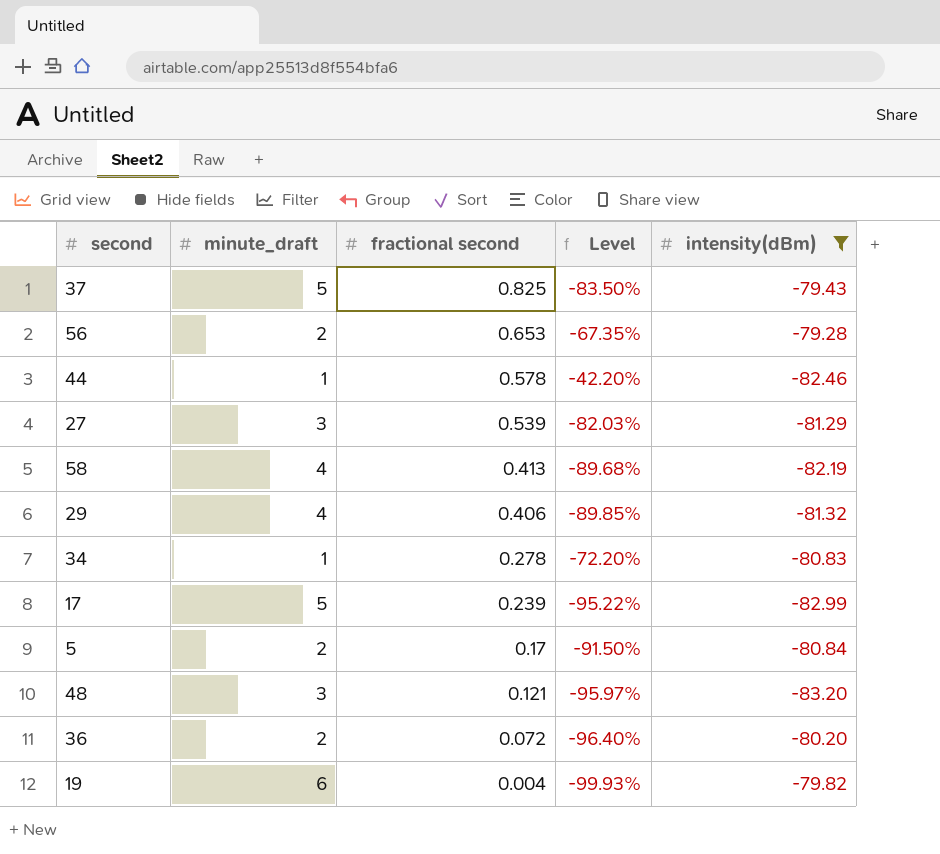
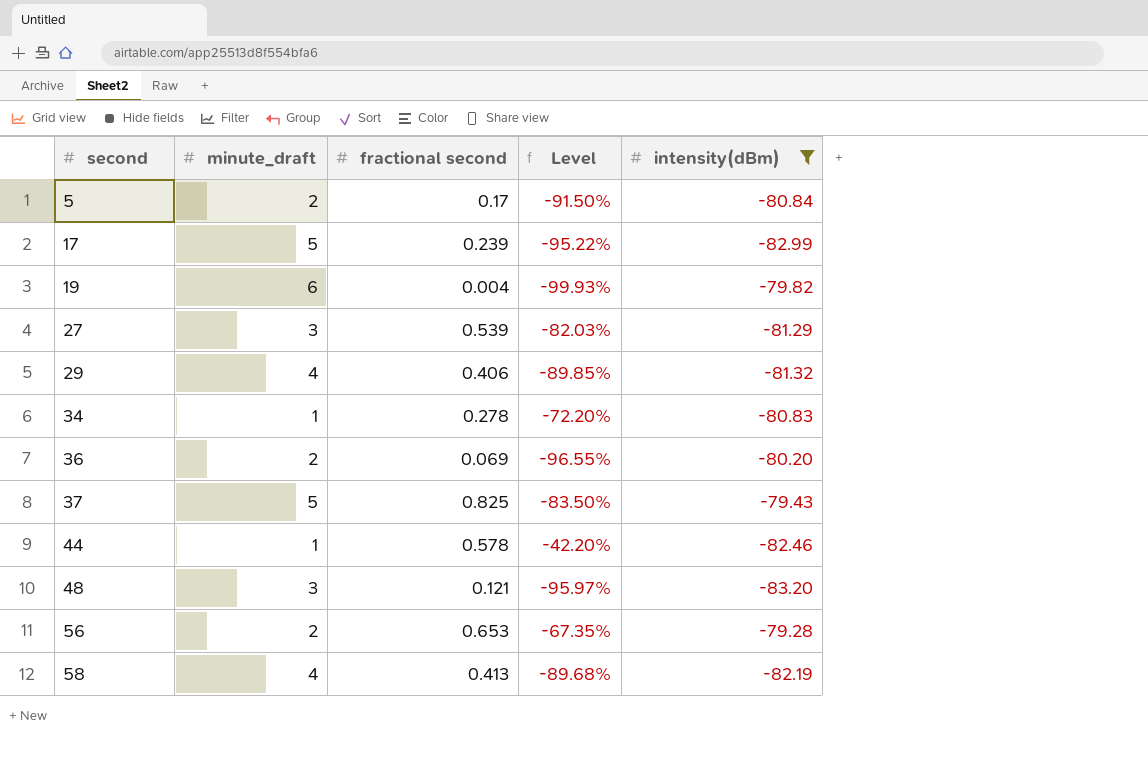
row order: fractional second descending -> second ascending
36 | fractional second: 0.072 -> 0.069
36 | Level: -96.40% -> -96.55%

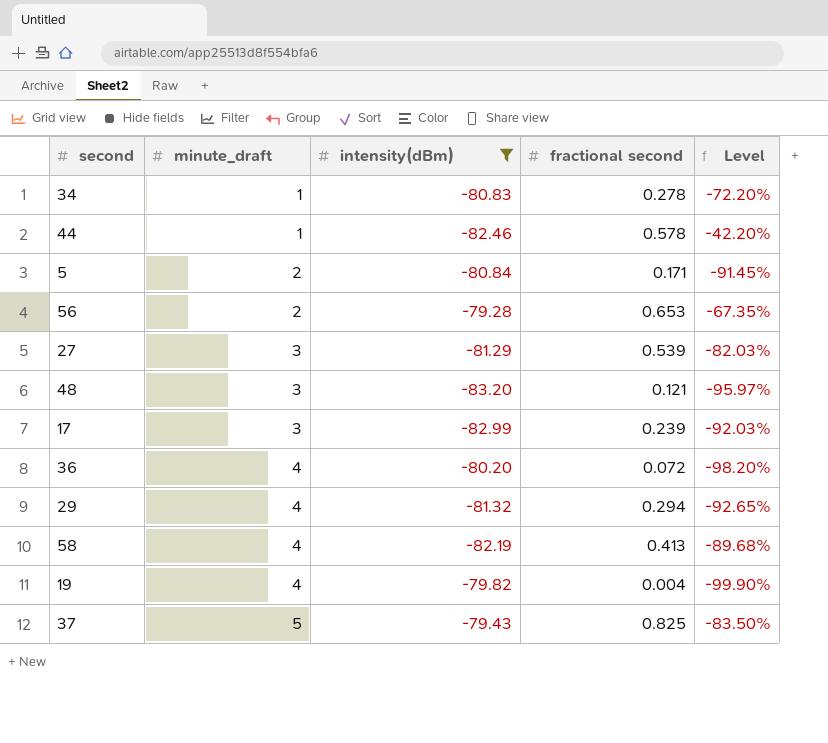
row order: second ascending -> minute_draft ascending
column intensity(dBm) | position: 5 -> 3
5 | fractional second: 0.17 -> 0.171
5 | Level: -91.50% -> -91.45%
17 | minute_draft: 5 -> 3
17 | Level: -95.22% -> -92.03%
36 | minute_draft: 2 -> 4
36 | fractional second: 0.069 -> 0.072
36 | Level: -96.55% -> -98.20%
29 | fractional second: 0.406 -> 0.294
29 | Level: -89.85% -> -92.65%
19 | minute_draft: 6 -> 4
19 | Level: -99.93% -> -99.90%

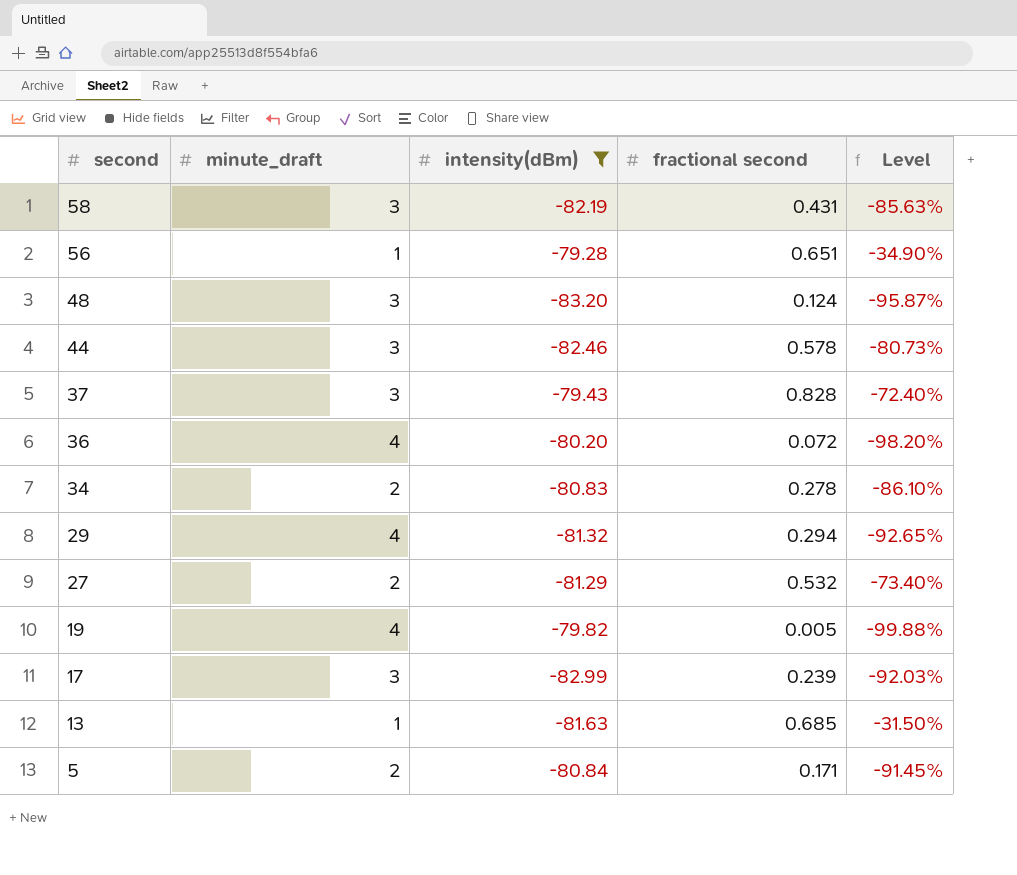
row order: minute_draft ascending -> second descending
58 | minute_draft: 4 -> 3
58 | fractional second: 0.413 -> 0.431
58 | Level: -89.68% -> -85.63%
56 | minute_draft: 2 -> 1
56 | fractional second: 0.653 -> 0.651
56 | Level: -67.35% -> -34.90%
48 | fractional second: 0.121 -> 0.124
48 | Level: -95.97% -> -95.87%
44 | minute_draft: 1 -> 3
44 | Level: -42.20% -> -80.73%
37 | minute_draft: 5 -> 3
37 | fractional second: 0.825 -> 0.828
37 | Level: -83.50% -> -72.40%
34 | minute_draft: 1 -> 2
34 | Level: -72.20% -> -86.10%
27 | minute_draft: 3 -> 2
27 | fractional second: 0.539 -> 0.532
27 | Level: -82.03% -> -73.40%
19 | fractional second: 0.004 -> 0.005
19 | Level: -99.90% -> -99.88%
row 13: none -> 1 | -81.63 | 0.685 | -31.50%

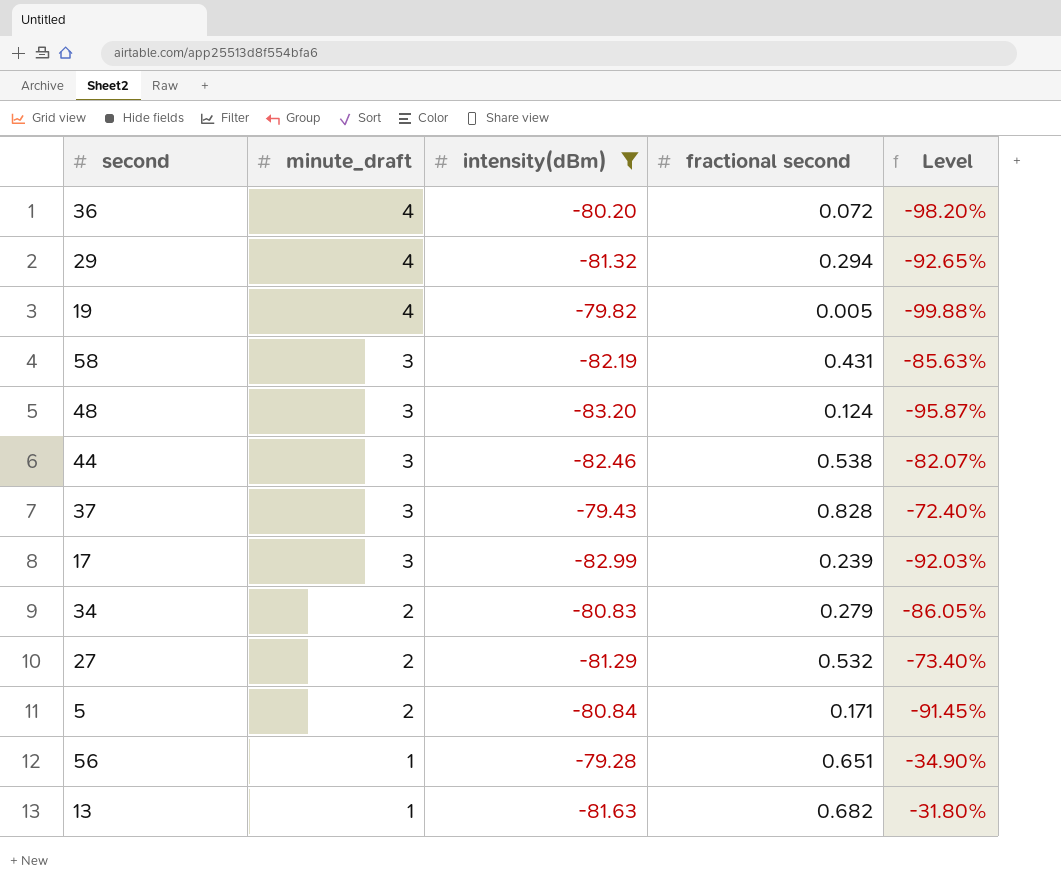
row order: second descending -> minute_draft descending
44 | fractional second: 0.578 -> 0.538
44 | Level: -80.73% -> -82.07%
34 | fractional second: 0.278 -> 0.279
34 | Level: -86.10% -> -86.05%
13 | fractional second: 0.685 -> 0.682
13 | Level: -31.50% -> -31.80%

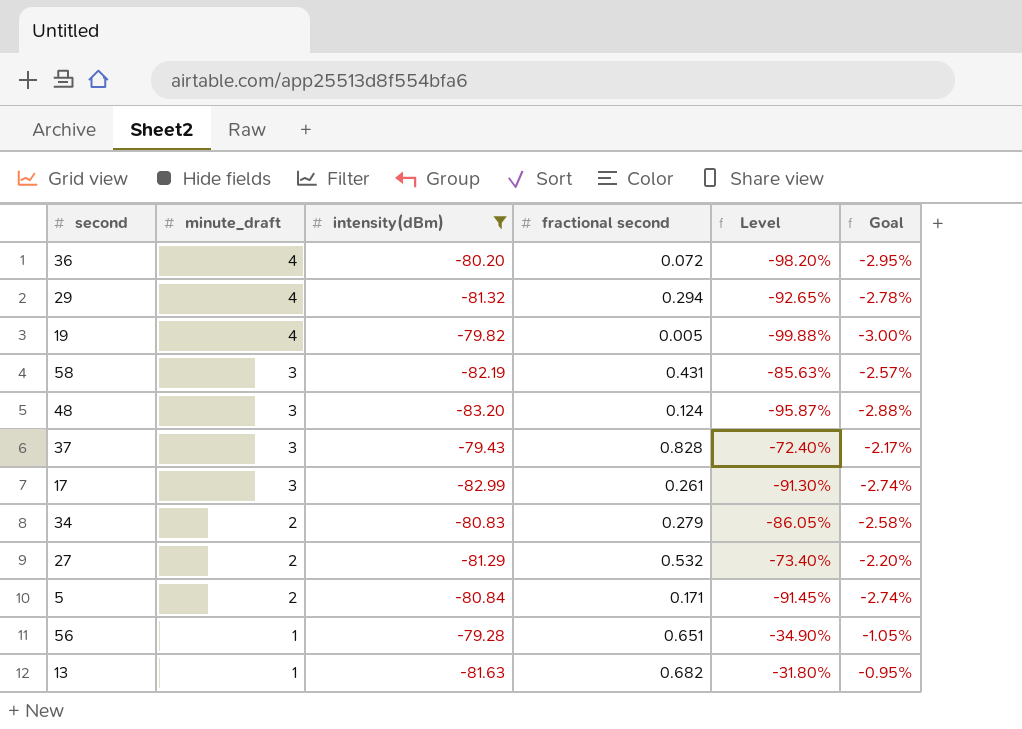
column Goal | formula: none -> [Level] * 0.03
row 44: 3 | -82.46 | 0.538 | -82.07% -> none
17 | fractional second: 0.239 -> 0.261
17 | Level: -92.03% -> -91.30%

